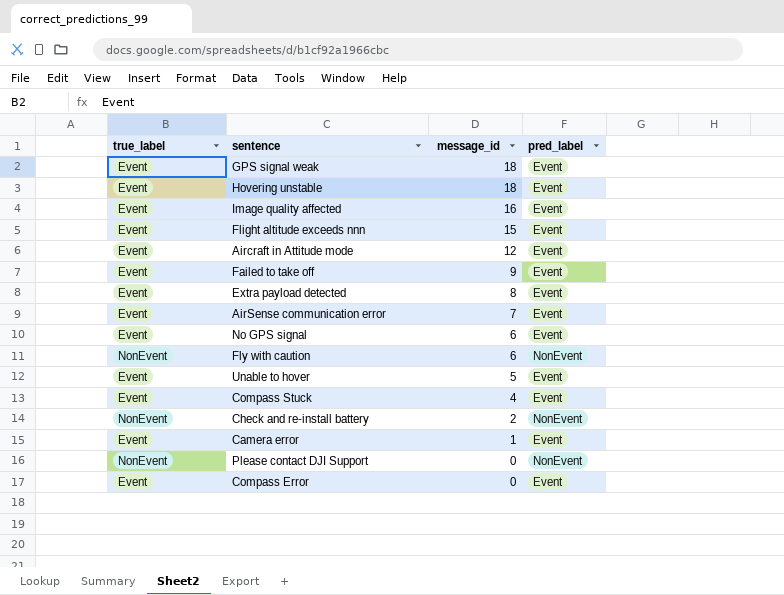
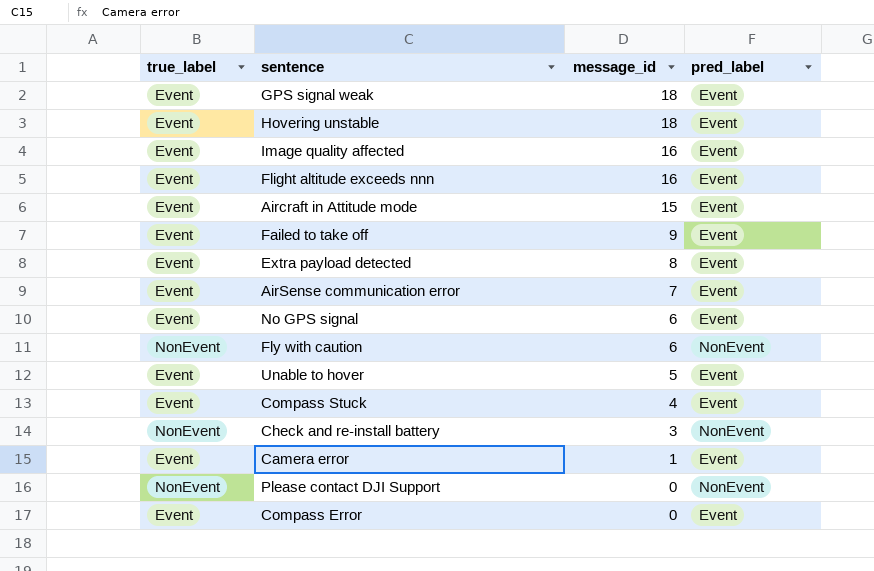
Flight altitude exceeds nnn | message_id: 15 -> 16
Aircraft in Attitude mode | message_id: 12 -> 15
Check and re-install battery | message_id: 2 -> 3

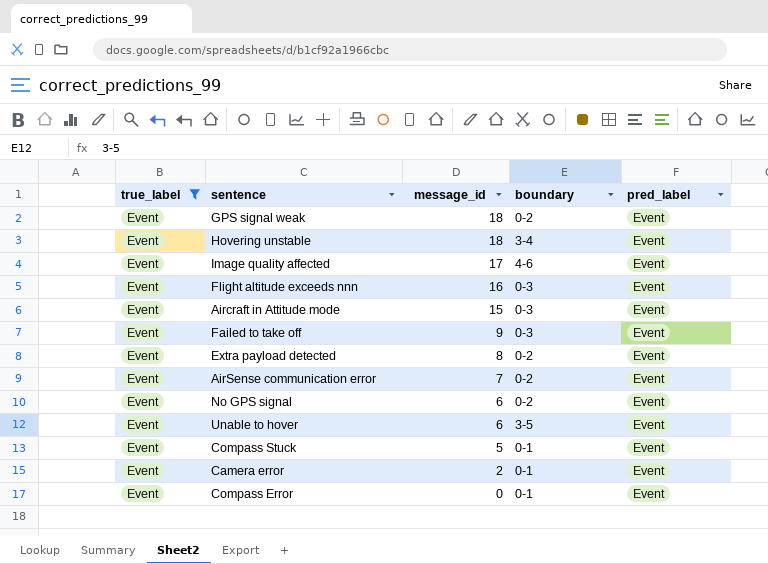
filter: none -> true_label = Event
column boundary | position: none -> 4
Image quality affected | message_id: 16 -> 17
Unable to hover | message_id: 5 -> 6
Compass Stuck | message_id: 4 -> 5
Camera error | message_id: 1 -> 2

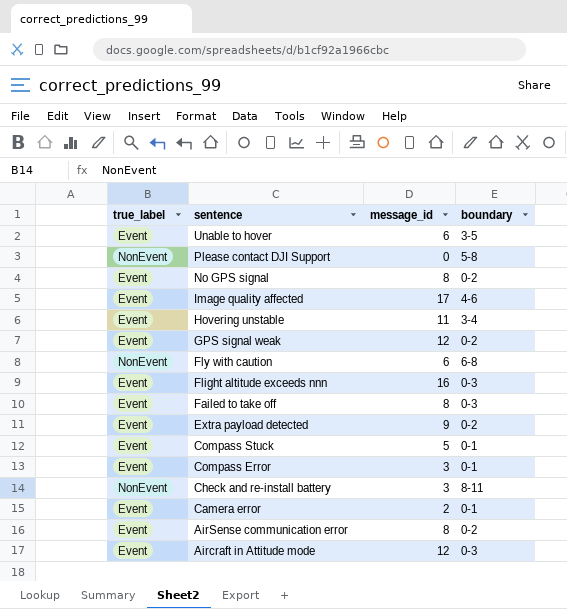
filter: true_label = Event -> none
row order: message_id descending -> sentence descending
column pred_label | position: 5 -> none
No GPS signal | message_id: 6 -> 8
Hovering unstable | message_id: 18 -> 11
GPS signal weak | message_id: 18 -> 12
Failed to take off | message_id: 9 -> 8
Extra payload detected | message_id: 8 -> 9
Compass Error | message_id: 0 -> 3
AirSense communication error | message_id: 7 -> 8
Aircraft in Attitude mode | message_id: 15 -> 12

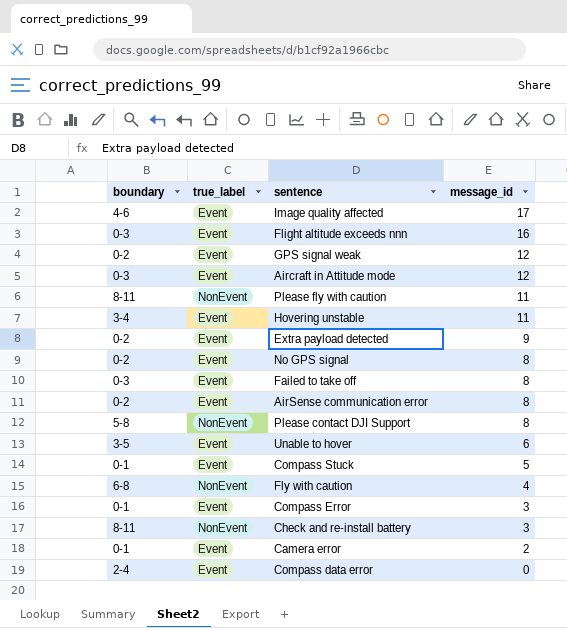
row order: sentence descending -> message_id descending
column boundary | position: 4 -> 1
row Please fly with caution: none -> 8-11 | NonEvent | 11
Please contact DJI Support | message_id: 0 -> 8
Fly with caution | message_id: 6 -> 4
row Compass data error: none -> 2-4 | Event | 0

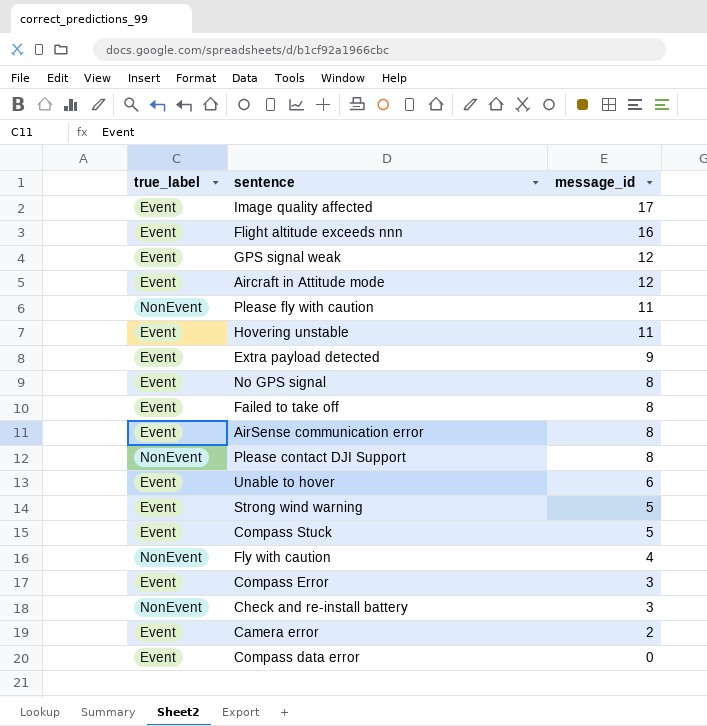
column boundary | position: 1 -> none
row Strong wind warning: none -> Event | 5

